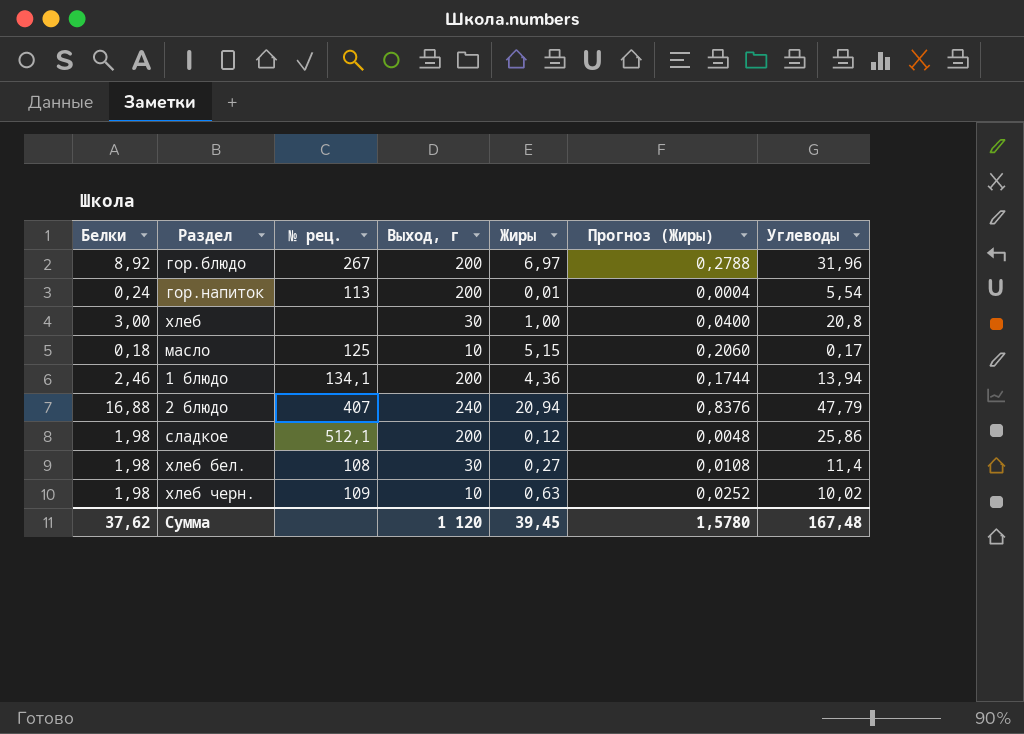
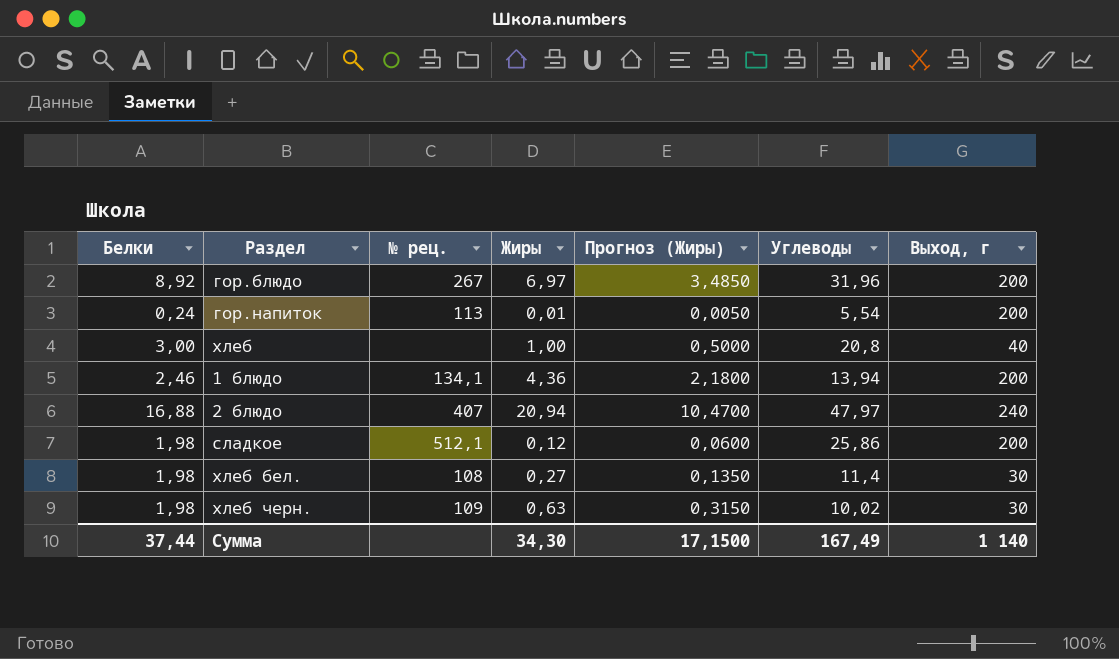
column Прогноз (Жиры) | formula: [Жиры] * 0,04 -> [Жиры] * 0,5
column Выход, г | position: 4 -> 7
row масло: 0,18 | 125 | 10 | 5,15 | 0,2060 | 0,17 -> none
хлеб | Выход, г: 30 -> 40
2 блюдо | Углеводы: 47,79 -> 47,97
хлеб черн. | Выход, г: 10 -> 30
Сумма | Белки: 37,62 -> 37,44
Сумма | Жиры: 39,45 -> 34,30
Сумма | Прогноз (Жиры): 1,5780 -> 17,1500
Сумма | Углеводы: 167,48 -> 167,49
Сумма | Выход, г: 1 120 -> 1 140

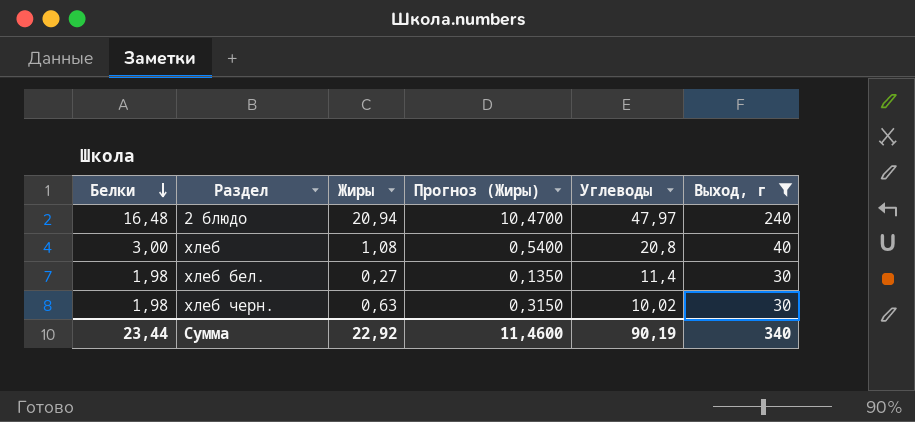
filter: none -> Выход, г != 200
row order: none -> Белки descending
column № рец. | position: 3 -> none
2 блюдо | Белки: 16,88 -> 16,48
хлеб | Жиры: 1,00 -> 1,08
хлеб | Прогноз (Жиры): 0,5000 -> 0,5400
Сумма | Белки: 37,44 -> 23,44
Сумма | Жиры: 34,30 -> 22,92
Сумма | Прогноз (Жиры): 17,1500 -> 11,4600
Сумма | Углеводы: 167,49 -> 90,19
Сумма | Выход, г: 1 140 -> 340

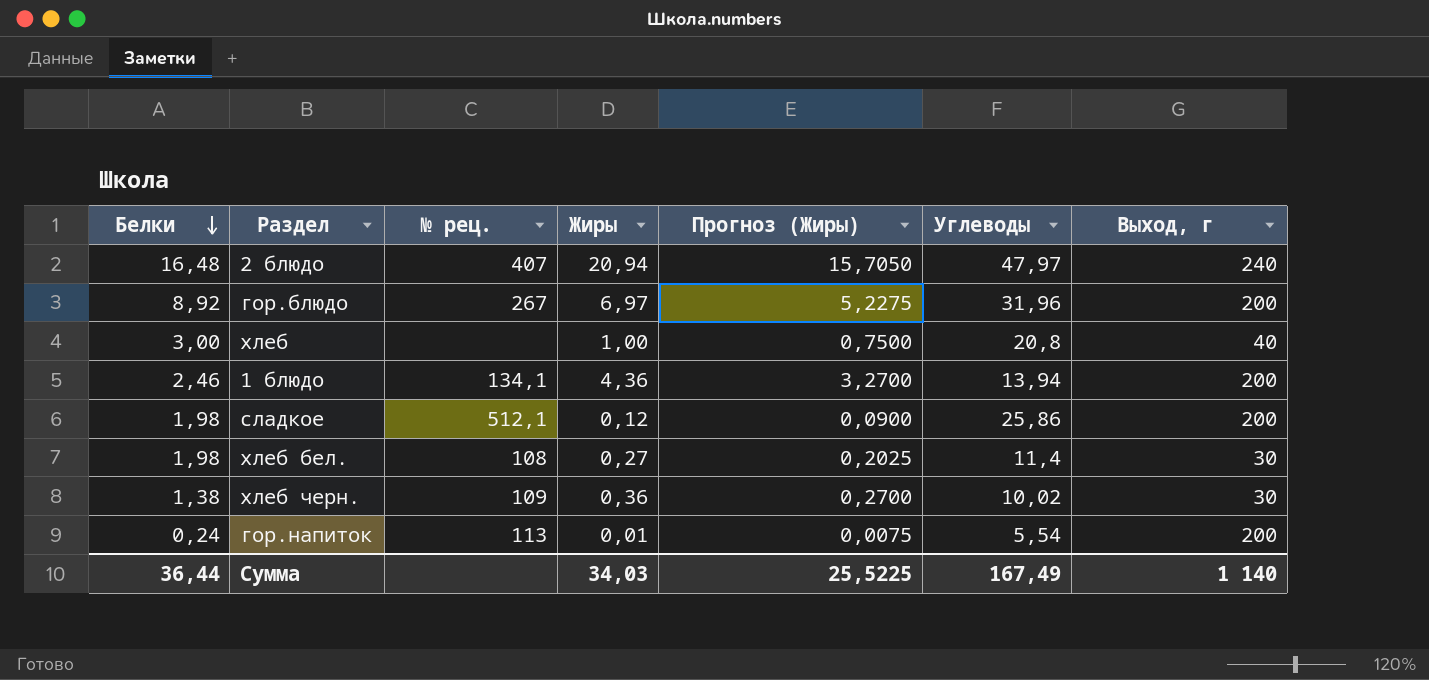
filter: Выход, г != 200 -> none
column № рец. | position: none -> 3
column Прогноз (Жиры) | formula: [Жиры] * 0,5 -> [Жиры] * 0,75
хлеб | Жиры: 1,08 -> 1,00
хлеб черн. | Белки: 1,98 -> 1,38
хлеб черн. | Жиры: 0,63 -> 0,36
Сумма | Белки: 23,44 -> 36,44
Сумма | Жиры: 22,92 -> 34,03
Сумма | Прогноз (Жиры): 11,4600 -> 25,5225
Сумма | Углеводы: 90,19 -> 167,49
Сумма | Выход, г: 340 -> 1 140

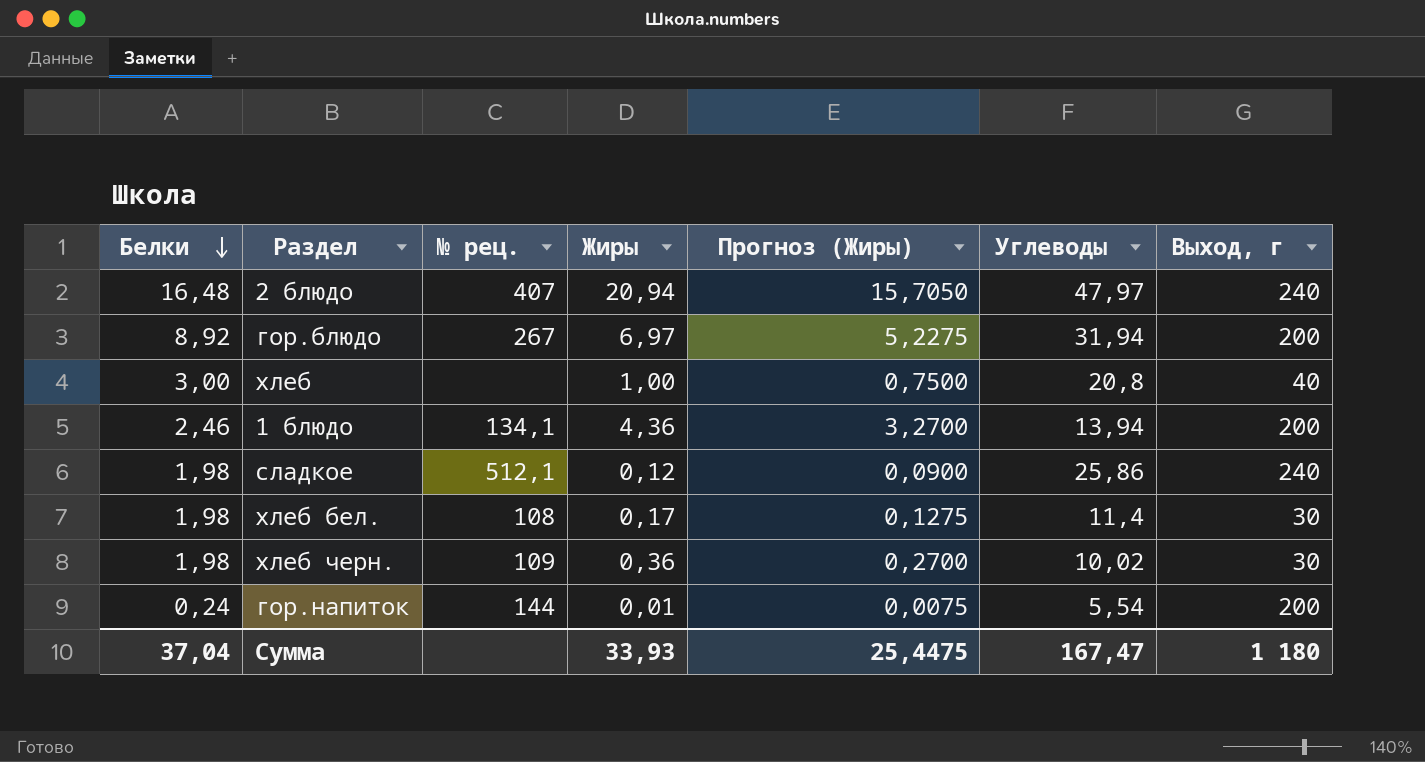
гор.блюдо | Углеводы: 31,96 -> 31,94
сладкое | Выход, г: 200 -> 240
хлеб бел. | Жиры: 0,27 -> 0,17
хлеб бел. | Прогноз (Жиры): 0,2025 -> 0,1275
хлеб черн. | Белки: 1,38 -> 1,98
гор.напиток | № рец.: 113 -> 144
Сумма | Белки: 36,44 -> 37,04
Сумма | Жиры: 34,03 -> 33,93
Сумма | Прогноз (Жиры): 25,5225 -> 25,4475
Сумма | Углеводы: 167,49 -> 167,47
Сумма | Выход, г: 1 140 -> 1 180

